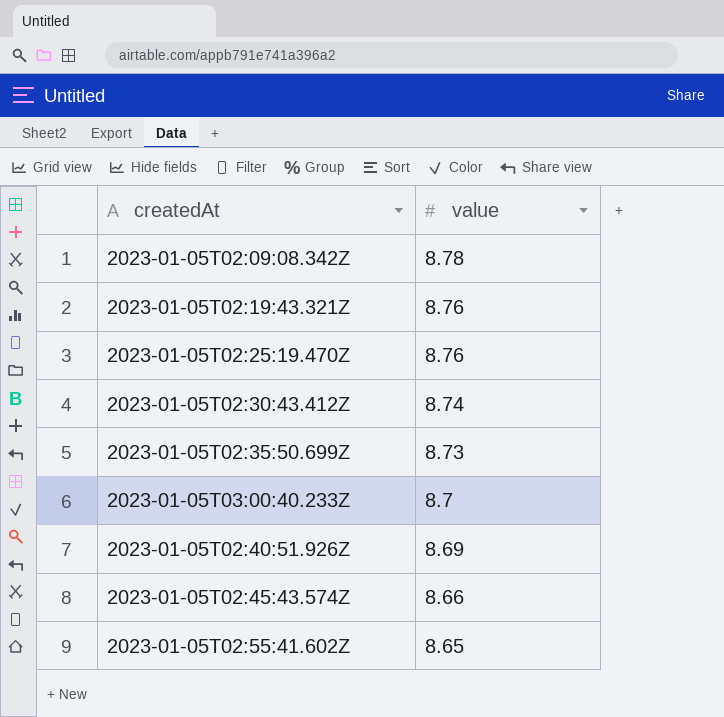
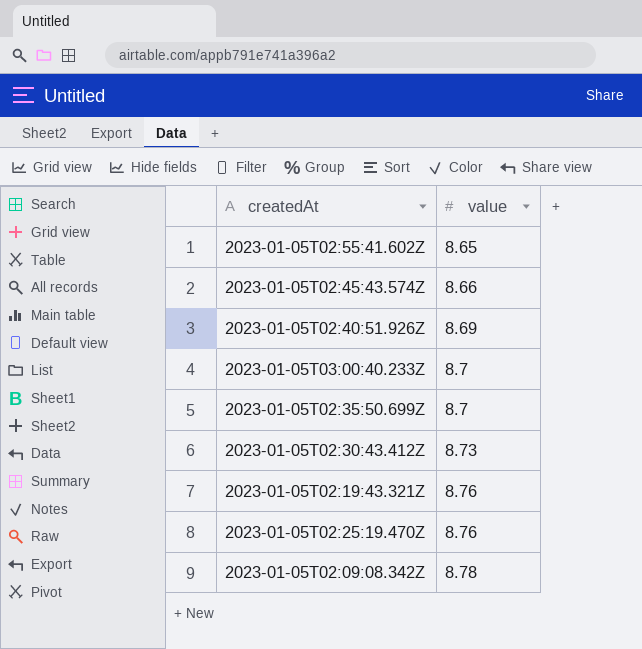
row order: value descending -> value ascending
2023-01-05T02:35:50.699Z | value: 8.73 -> 8.7
2023-01-05T02:30:43.412Z | value: 8.74 -> 8.73

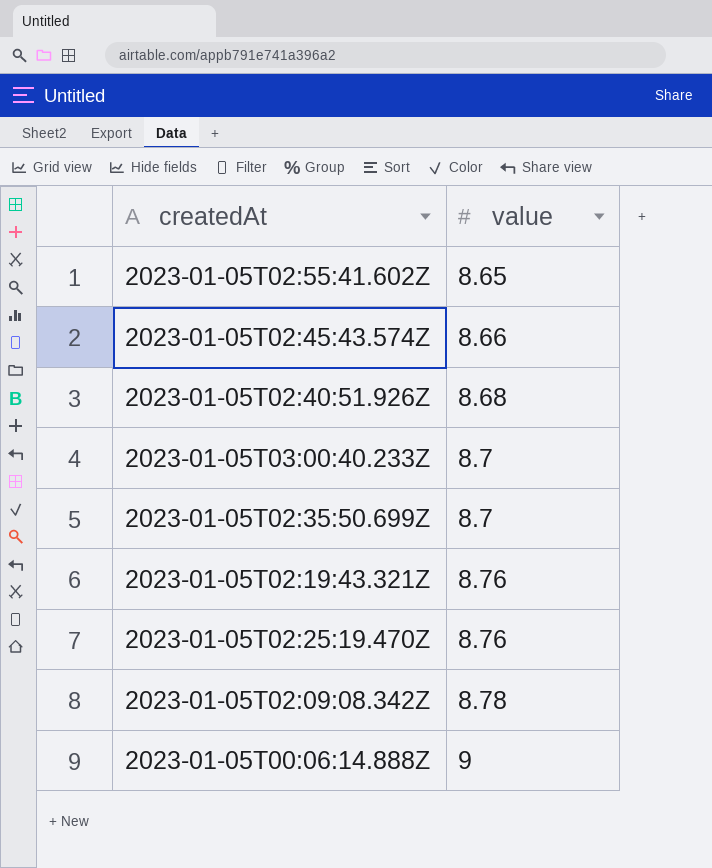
row 2023-01-05T02:30:43.412Z: 8.73 -> none
2023-01-05T02:40:51.926Z | value: 8.69 -> 8.68
row 2023-01-05T00:06:14.888Z: none -> 9

